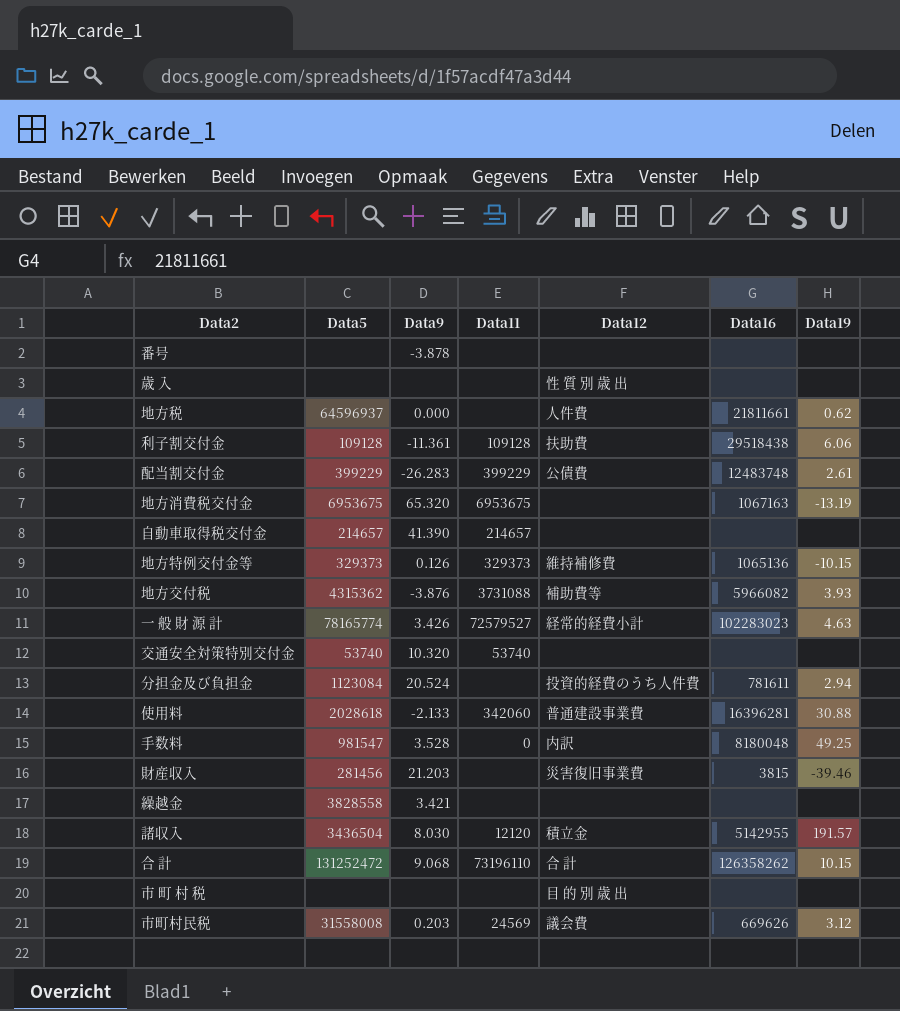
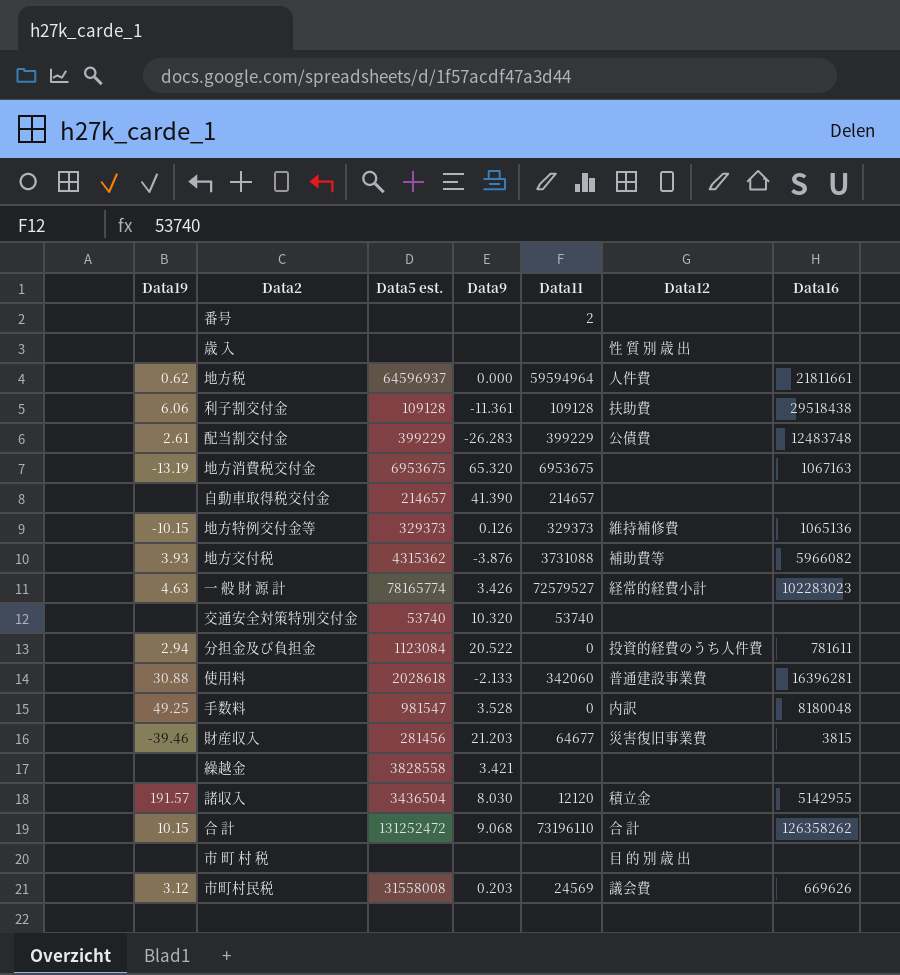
column Data19 | position: 7 -> 1
column name: Data5 -> Data5 est.
番号 | Data9: -3.878 -> none
番号 | Data11: none -> 2
地方税 | Data11: none -> 59594964
分担金及び負担金 | Data9: 20.524 -> 20.522
分担金及び負担金 | Data11: none -> 0
財産収入 | Data11: none -> 64677

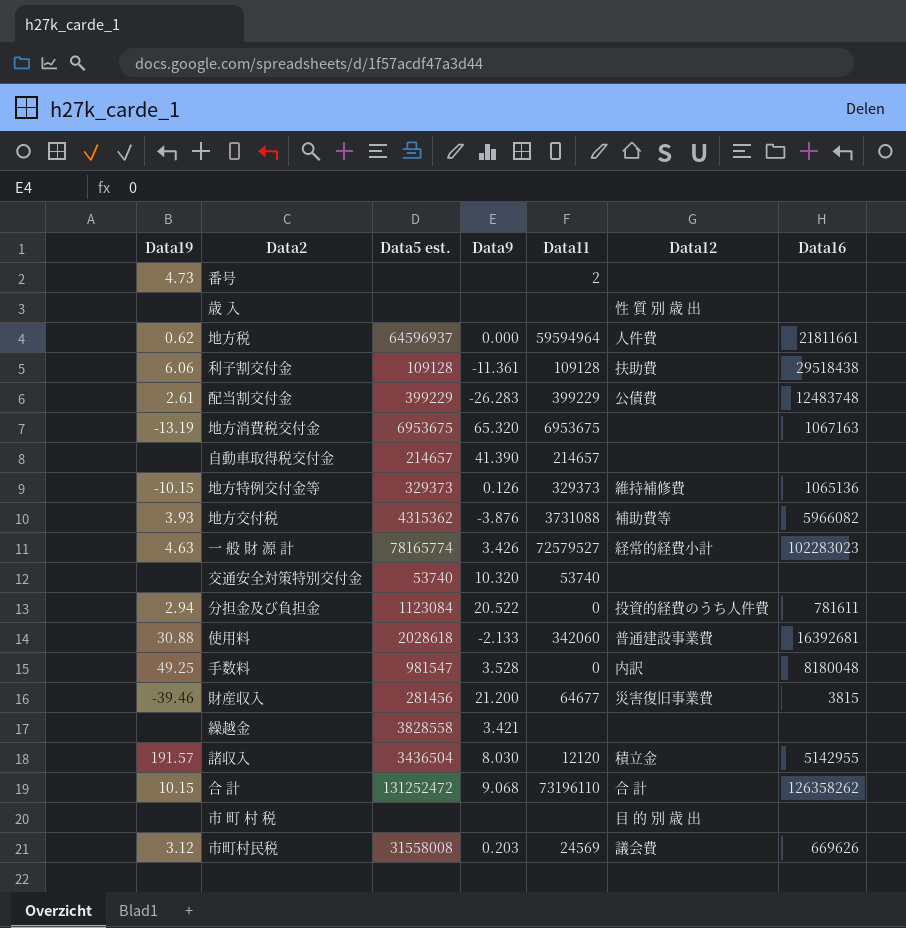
番号 | Data19: none -> 4.73
使用料 | Data16: 16396281 -> 16392681
財産収入 | Data9: 21.203 -> 21.200

